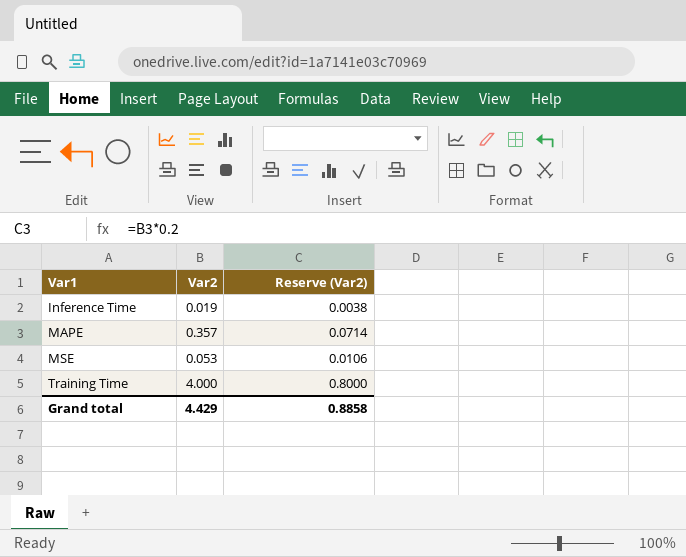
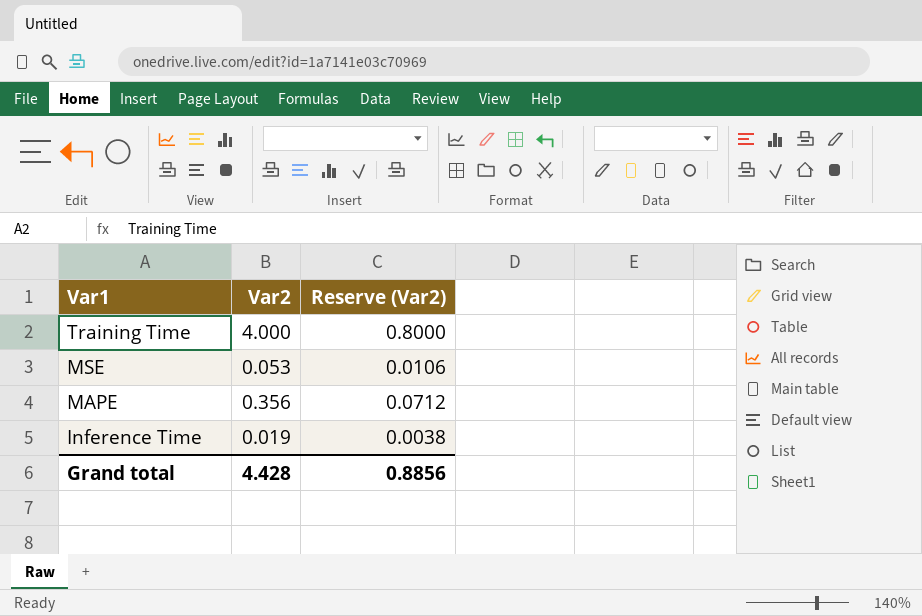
row order: Var1 ascending -> Var1 descending
MAPE | Var2: 0.357 -> 0.356
MAPE | Reserve (Var2): 0.0714 -> 0.0712
Grand total | Var2: 4.429 -> 4.428
Grand total | Reserve (Var2): 0.8858 -> 0.8856

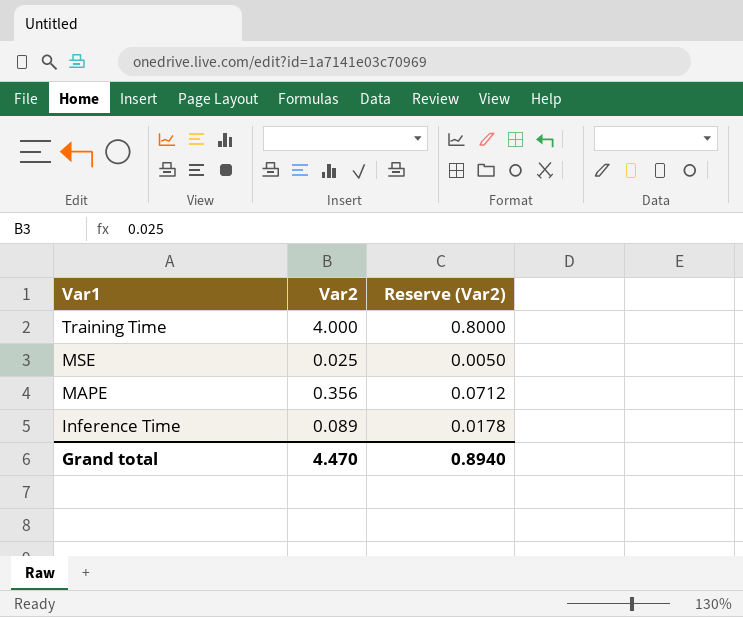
MSE | Var2: 0.053 -> 0.025
MSE | Reserve (Var2): 0.0106 -> 0.0050
Inference Time | Var2: 0.019 -> 0.089
Inference Time | Reserve (Var2): 0.0038 -> 0.0178
Grand total | Var2: 4.428 -> 4.470
Grand total | Reserve (Var2): 0.8856 -> 0.8940

